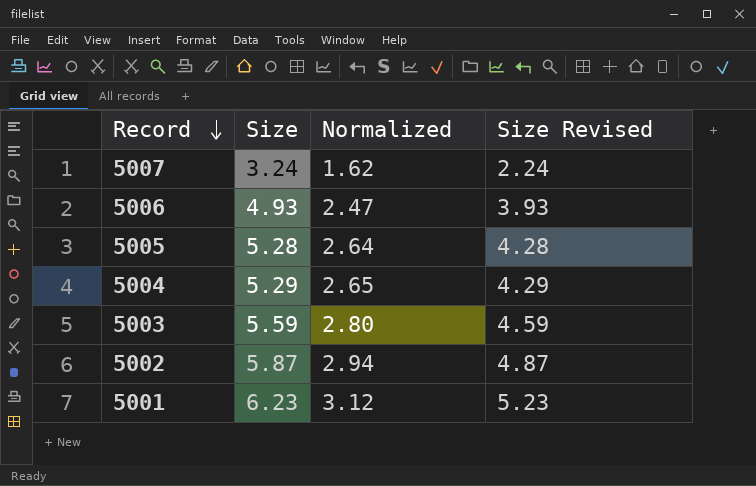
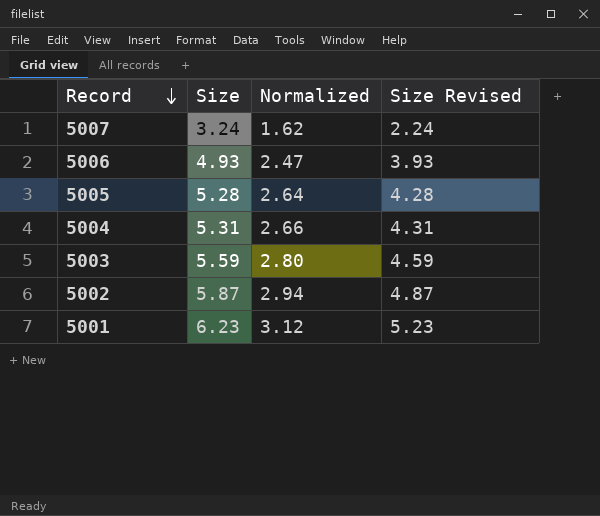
5004 | Size: 5.29 -> 5.31
5004 | Normalized: 2.65 -> 2.66
5004 | Size Revised: 4.29 -> 4.31

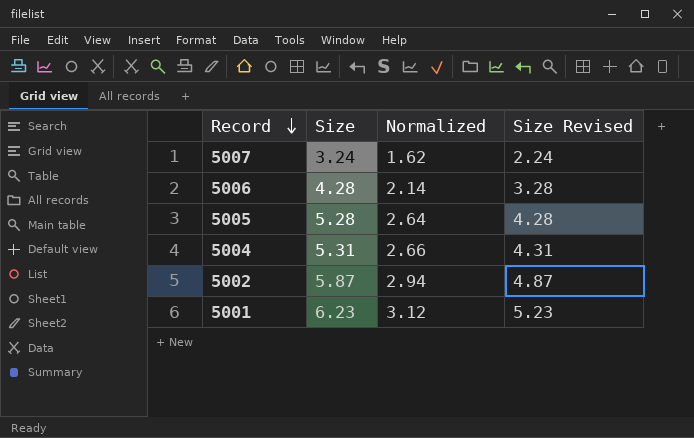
row 5003: 5.59 | 2.80 | 4.59 -> none
5006 | Size: 4.93 -> 4.28
5006 | Normalized: 2.47 -> 2.14
5006 | Size Revised: 3.93 -> 3.28

